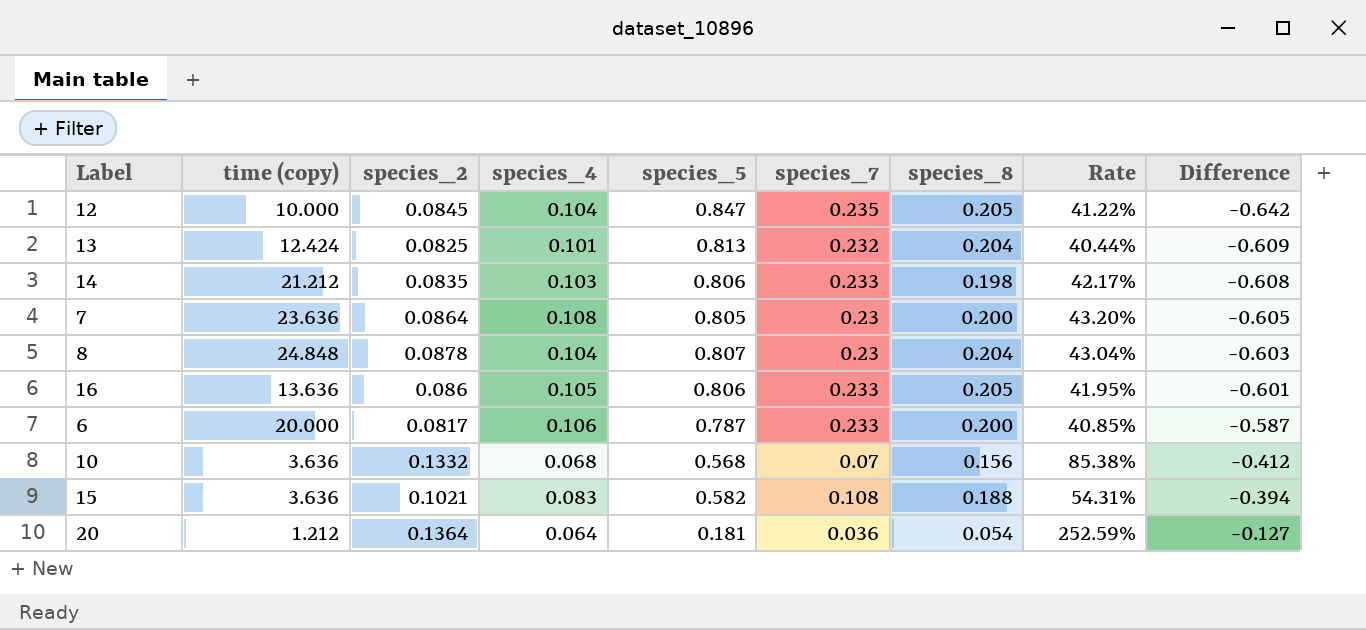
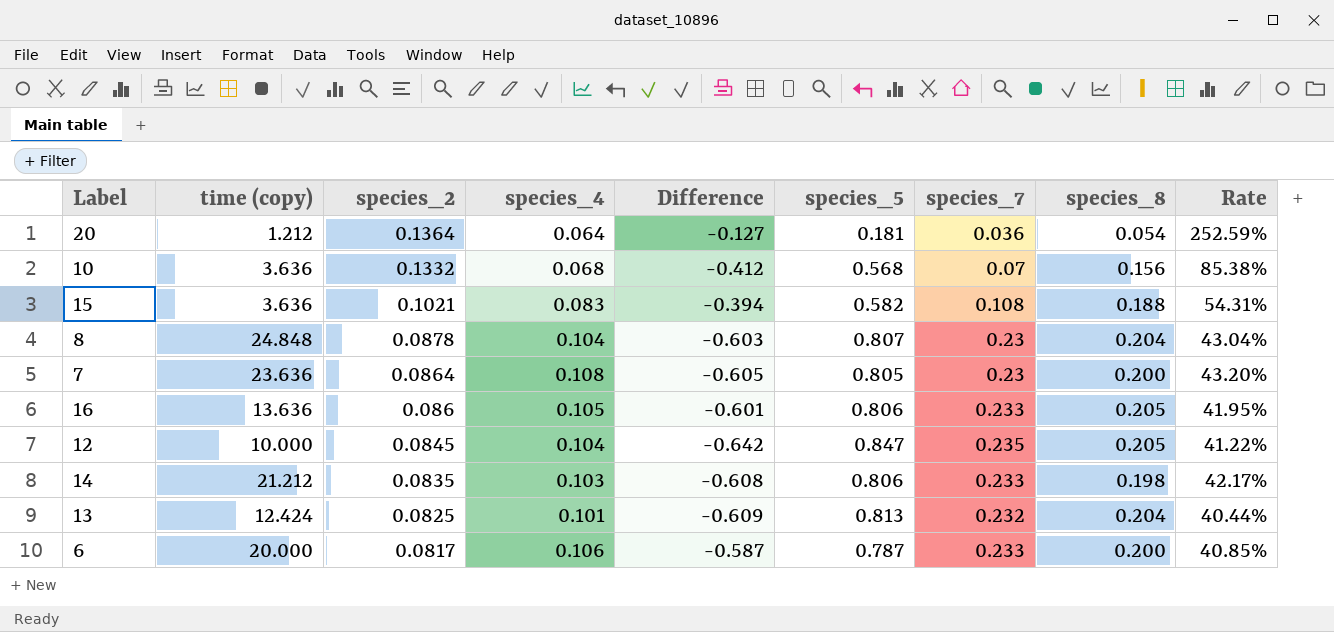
row order: Difference ascending -> species_2 descending
column Difference | position: 9 -> 5

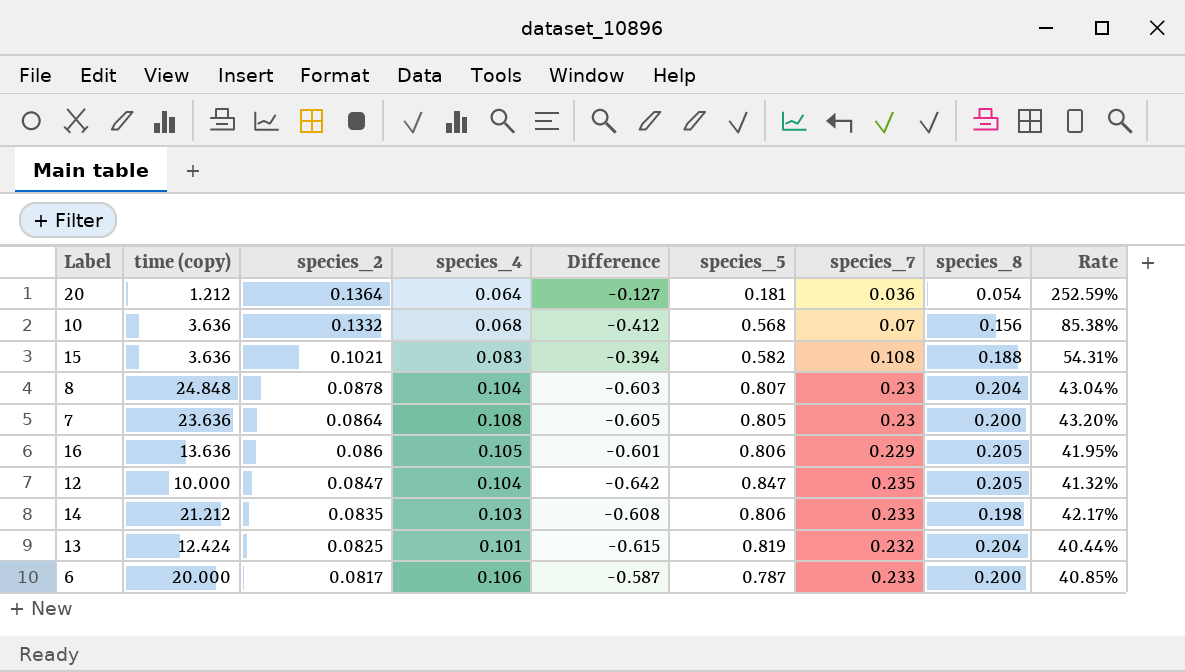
16 | species_7: 0.233 -> 0.229
12 | species_2: 0.0845 -> 0.0847
12 | Rate: 41.22% -> 41.32%
13 | Difference: -0.609 -> -0.615
13 | species_5: 0.813 -> 0.819

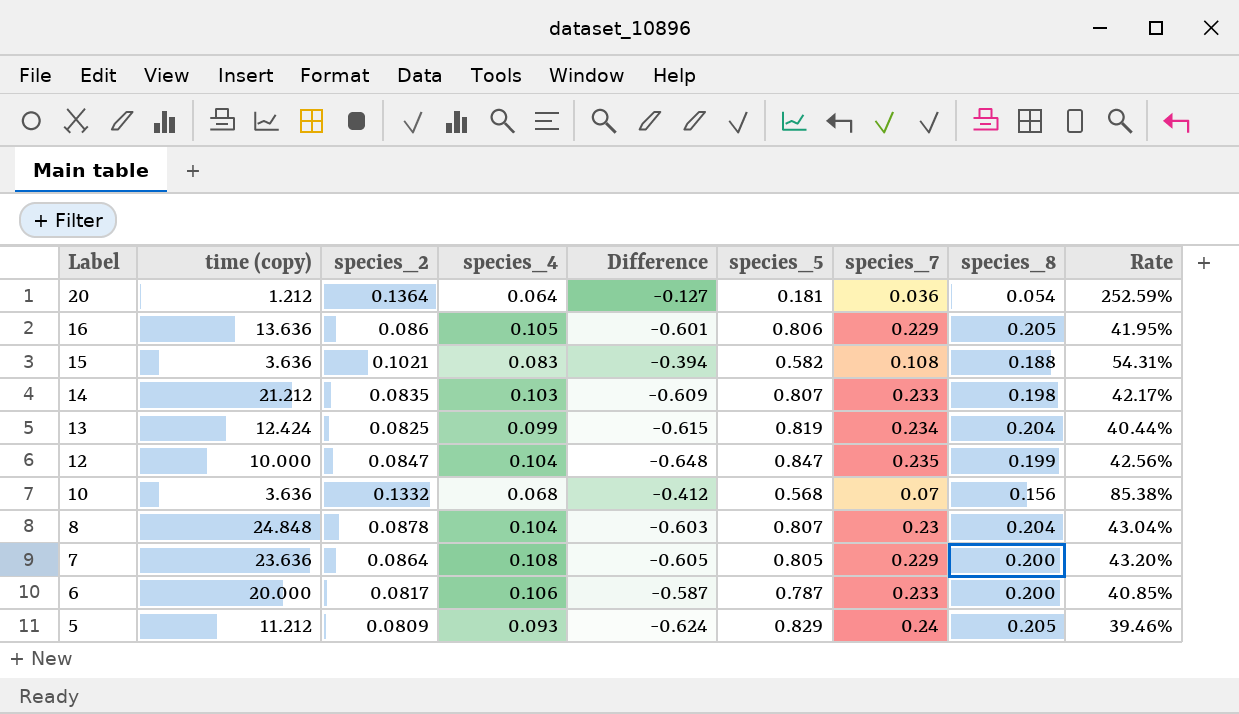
row order: species_2 descending -> Label descending
14 | Difference: -0.608 -> -0.609
14 | species_5: 0.806 -> 0.807
13 | species_4: 0.101 -> 0.099
13 | species_7: 0.232 -> 0.234
12 | Difference: -0.642 -> -0.648
12 | species_8: 0.205 -> 0.199
12 | Rate: 41.32% -> 42.56%
7 | species_7: 0.23 -> 0.229
row 5: none -> 11.212 | 0.0809 | 0.093 | -0.624 | 0.829 | 0.24 | 0.205 | 39.46%

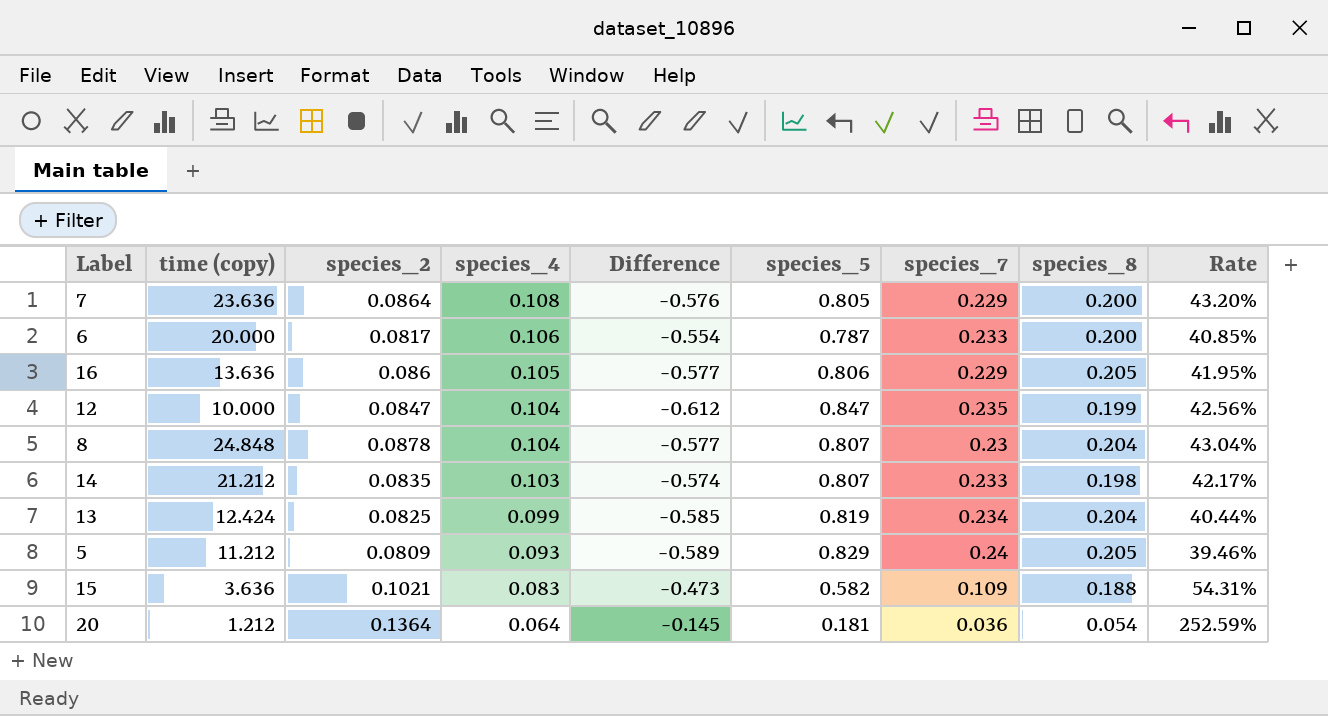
row order: Label descending -> species_4 descending
column Difference | formula: [species_8] - [species_5] -> [species_7] - [species_5]
row 10: 3.636 | 0.1332 | 0.068 | -0.412 | 0.568 | 0.07 | 0.156 | 85.38% -> none
15 | species_7: 0.108 -> 0.109

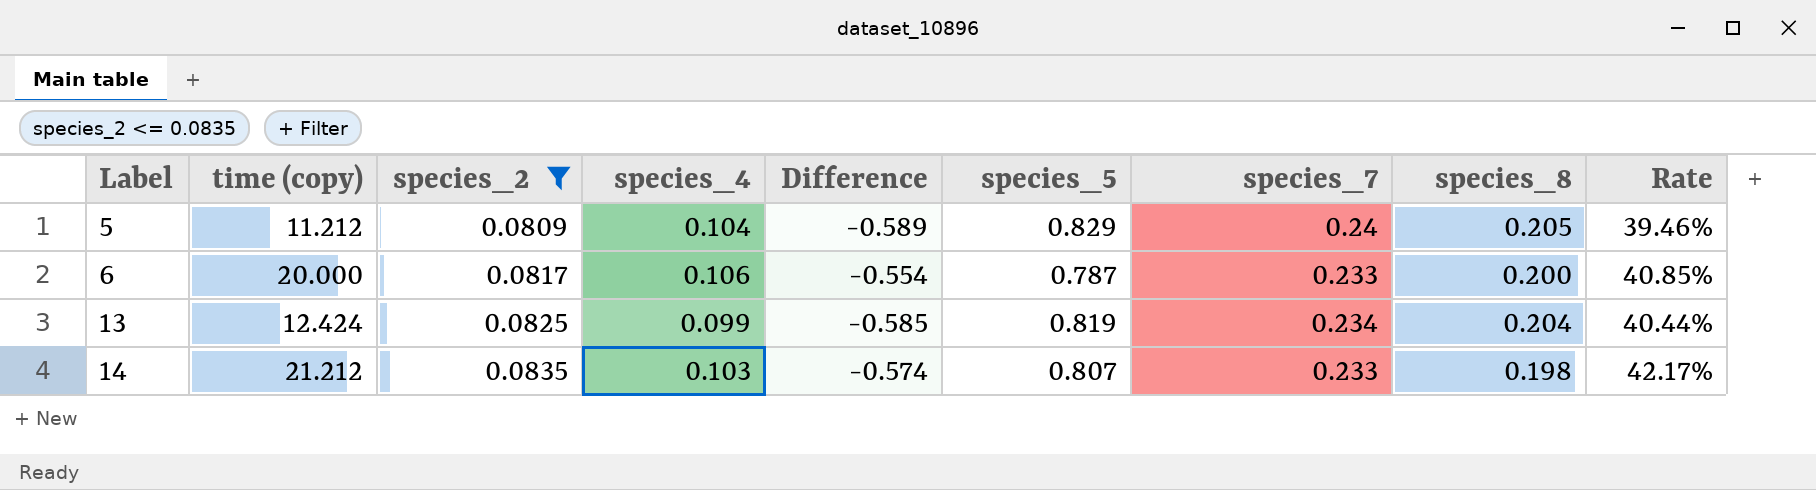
filter: none -> species_2 <= 0.0835
row order: species_4 descending -> Label ascending
5 | species_4: 0.093 -> 0.104

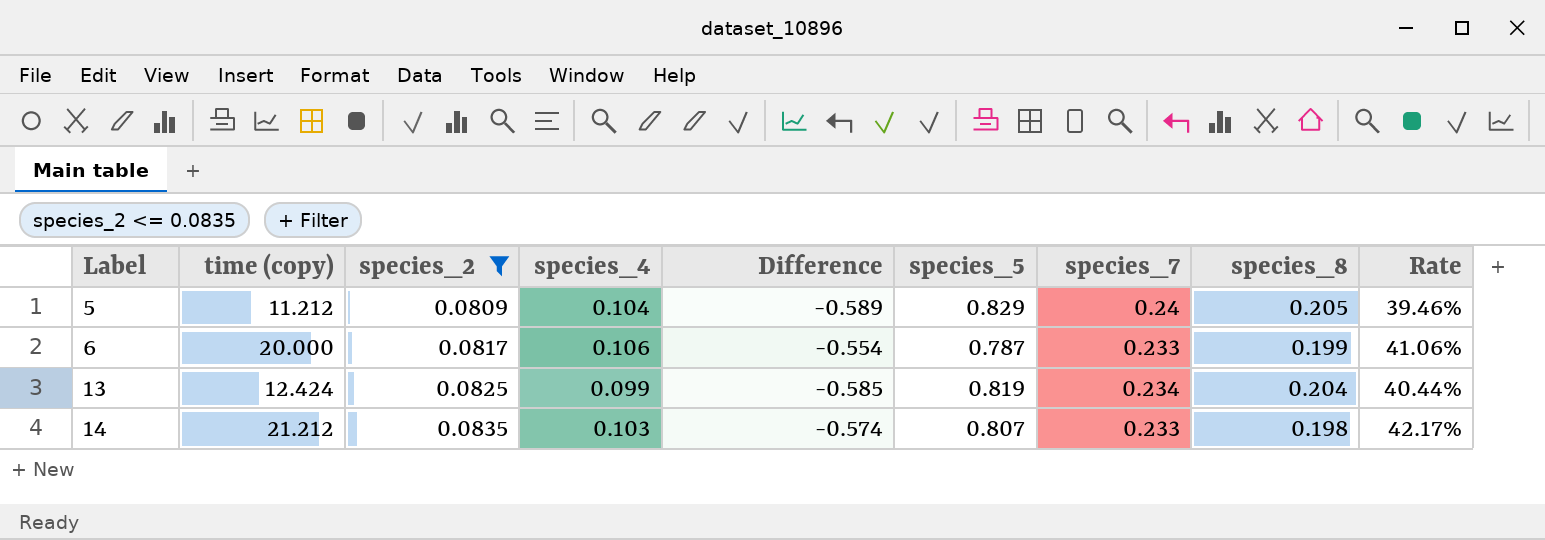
6 | species_8: 0.200 -> 0.199
6 | Rate: 40.85% -> 41.06%

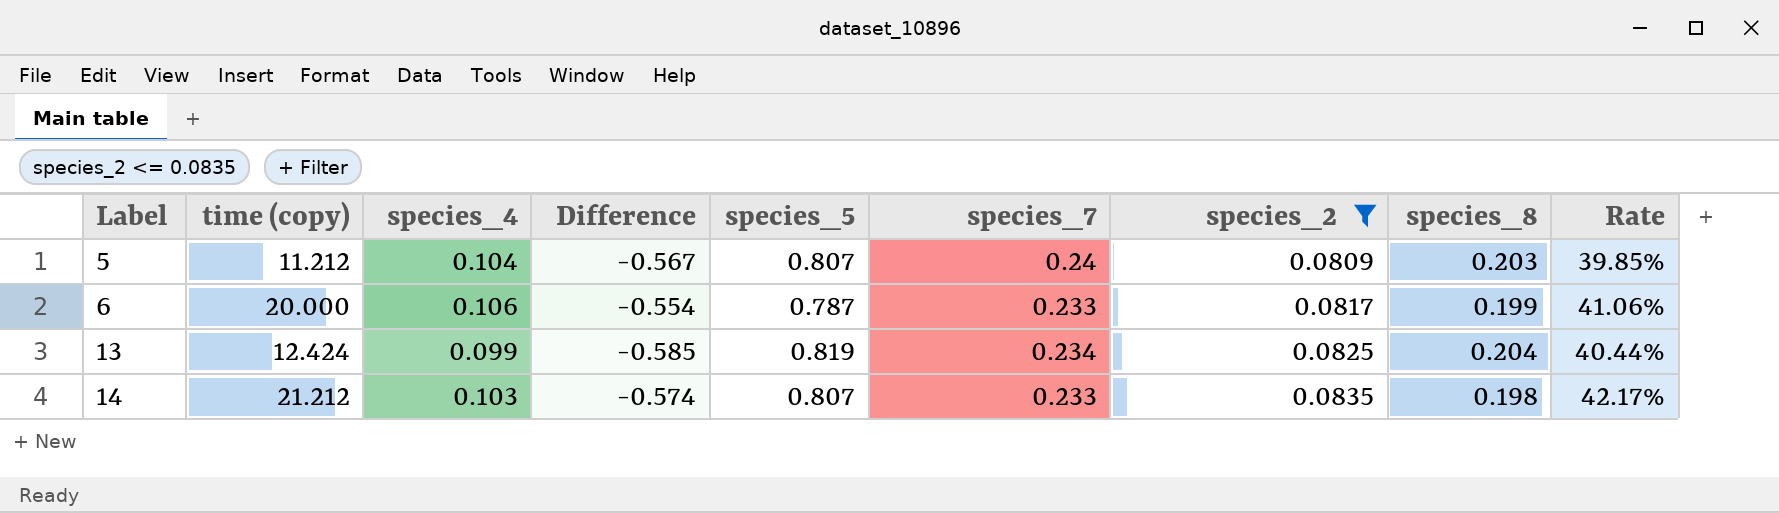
column species_2 | position: 3 -> 7
5 | Difference: -0.589 -> -0.567
5 | species_5: 0.829 -> 0.807
5 | species_8: 0.205 -> 0.203
5 | Rate: 39.46% -> 39.85%

